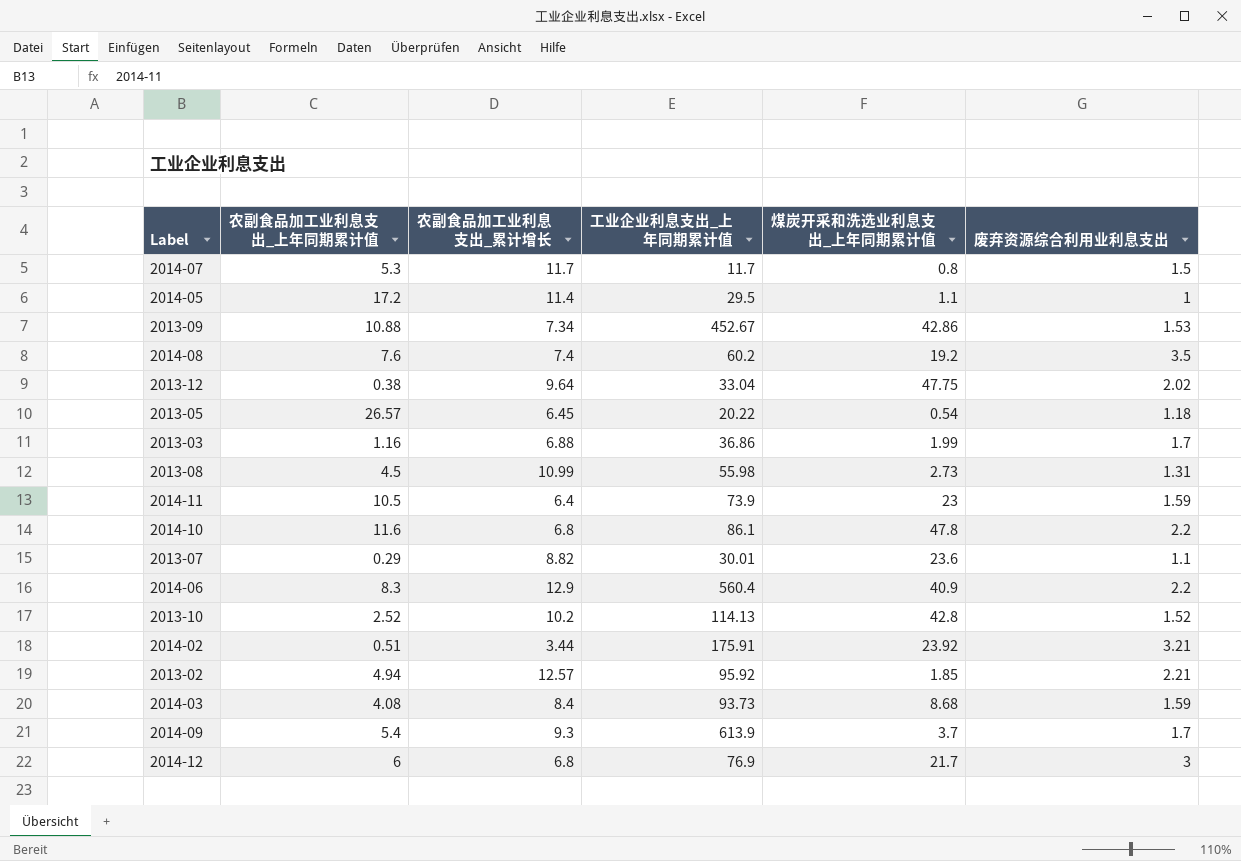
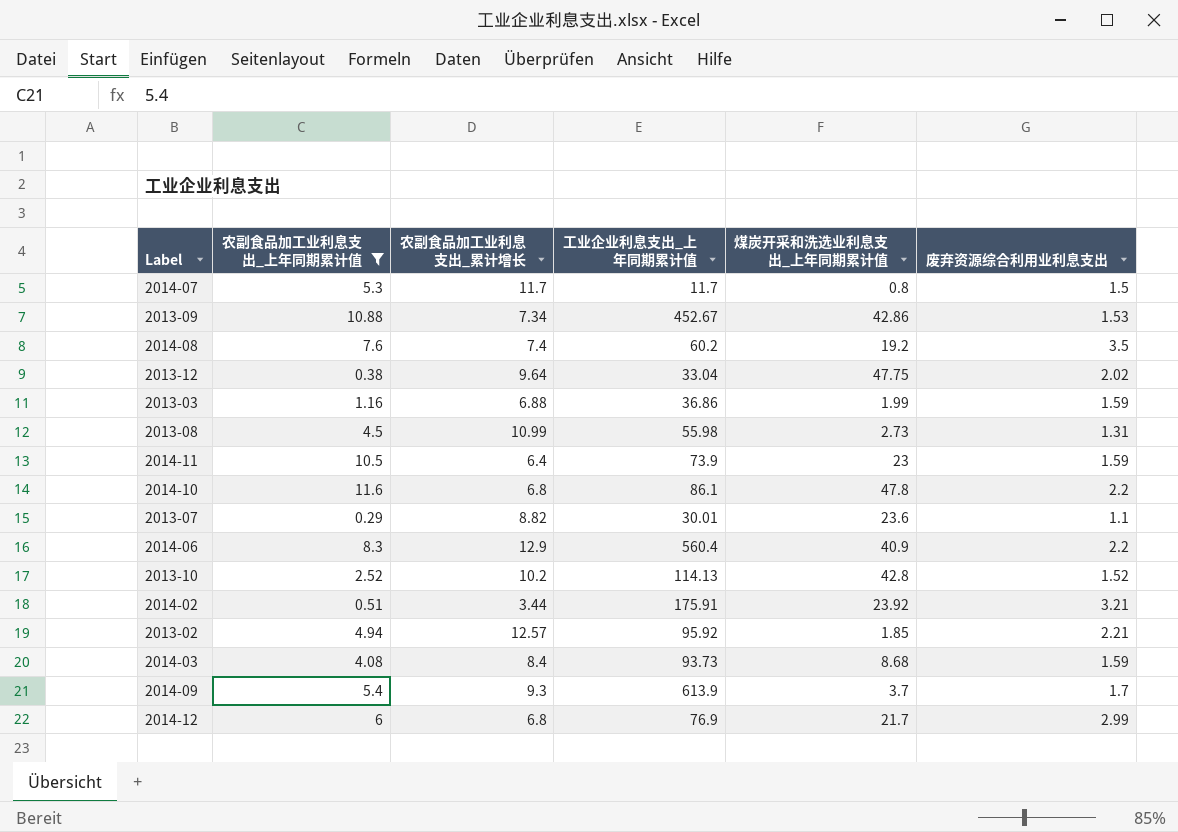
filter: none -> 农副食品加工业利息支出_上年同期累计值 <= 11.6
2013-03 | 废弃资源综合利用业利息支出: 1.7 -> 1.59
2014-12 | 废弃资源综合利用业利息支出: 3 -> 2.99

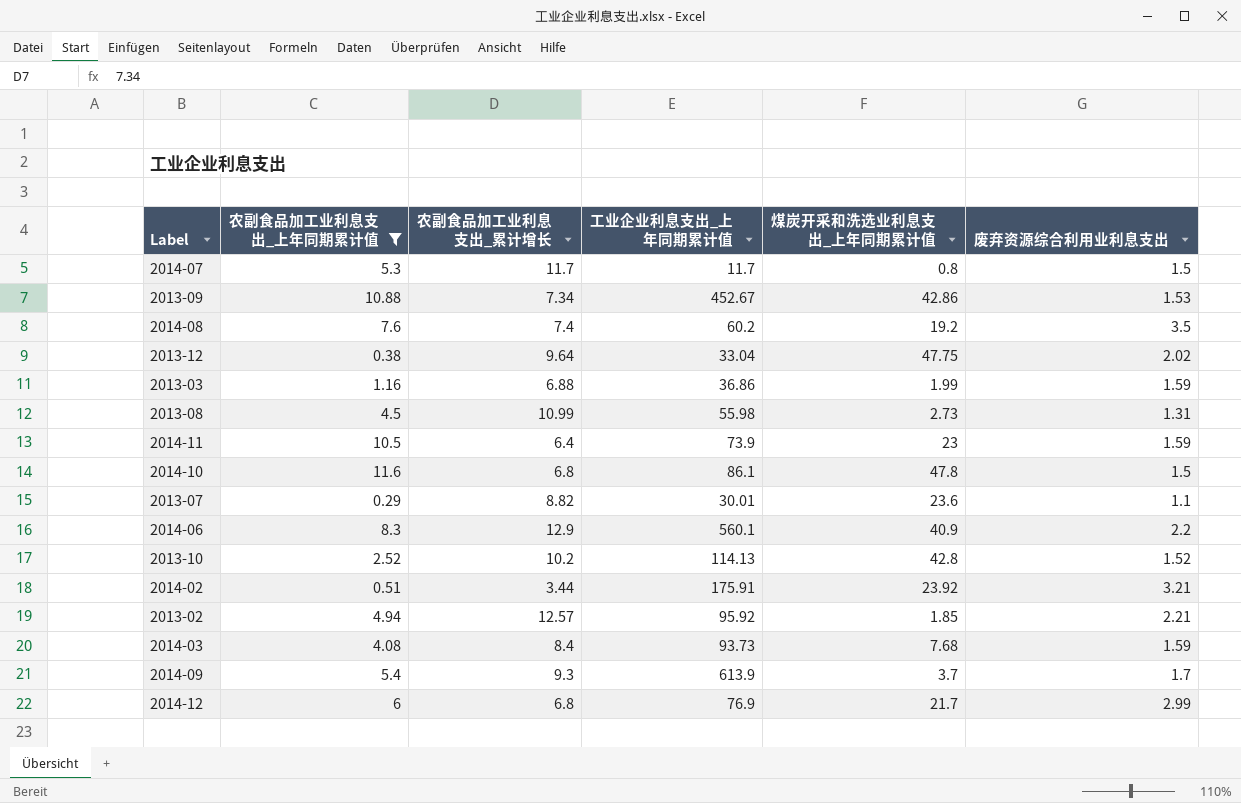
2014-10 | 废弃资源综合利用业利息支出: 2.2 -> 1.5
2014-06 | 工业企业利息支出_上年同期累计值: 560.4 -> 560.1
2014-03 | 煤炭开采和洗选业利息支出_上年同期累计值: 8.68 -> 7.68

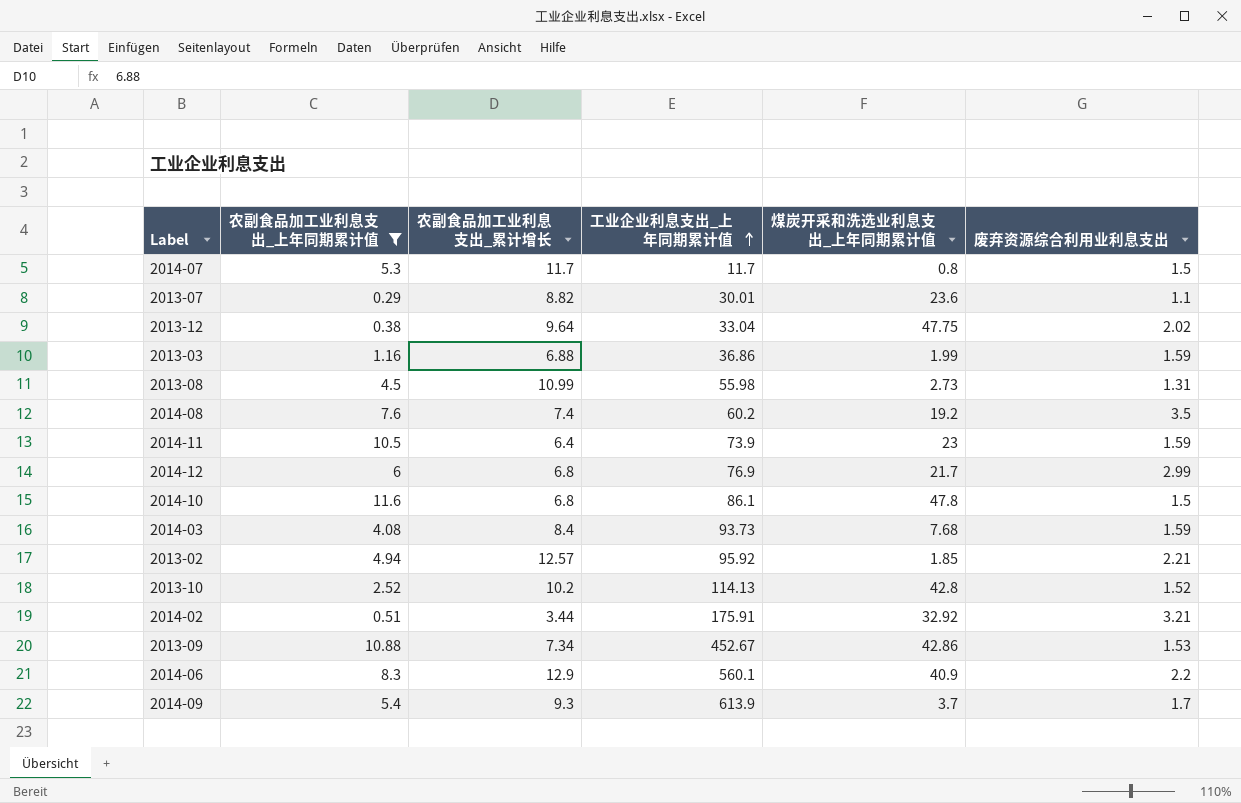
row order: none -> 工业企业利息支出_上年同期累计值 ascending
2014-02 | 煤炭开采和洗选业利息支出_上年同期累计值: 23.92 -> 32.92

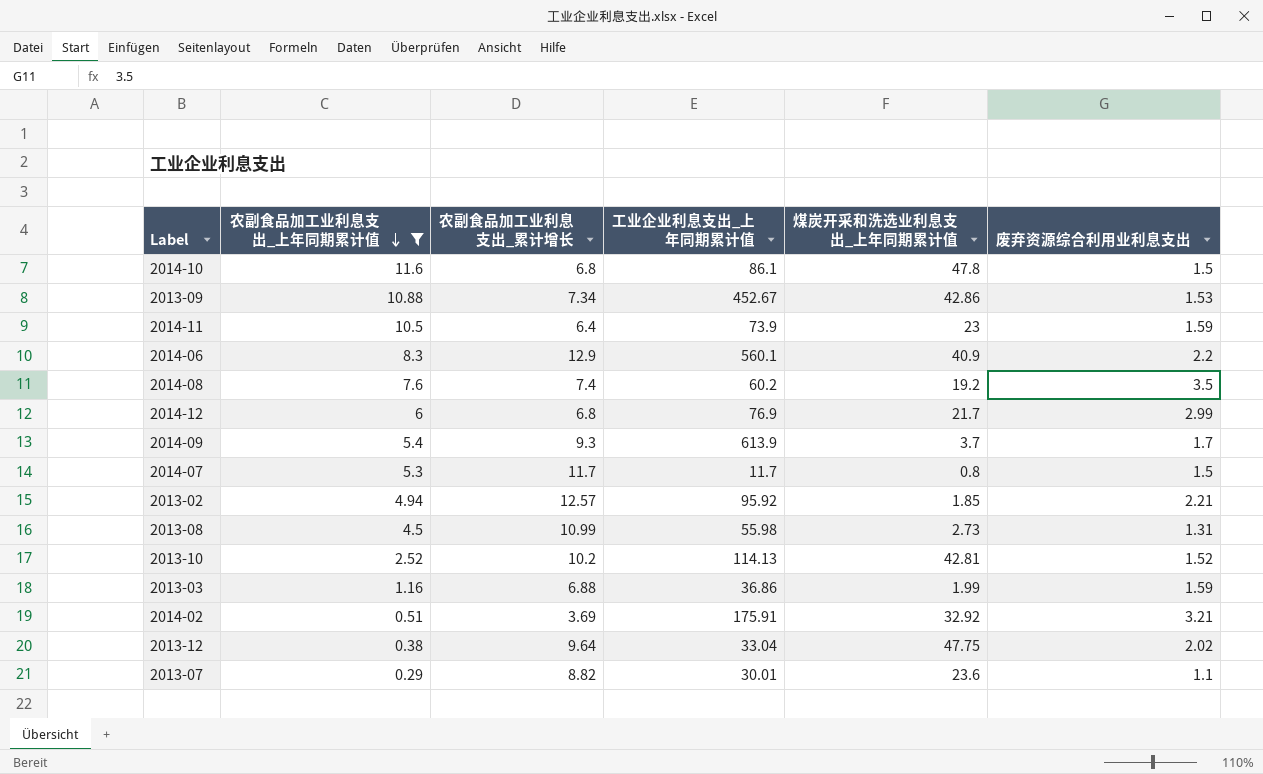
row order: 工业企业利息支出_上年同期累计值 ascending -> 农副食品加工业利息支出_上年同期累计值 descending
row 2014-03: 4.08 | 8.4 | 93.73 | 7.68 | 1.59 -> none
2013-10 | 煤炭开采和洗选业利息支出_上年同期累计值: 42.8 -> 42.81
2014-02 | 农副食品加工业利息支出_累计增长: 3.44 -> 3.69

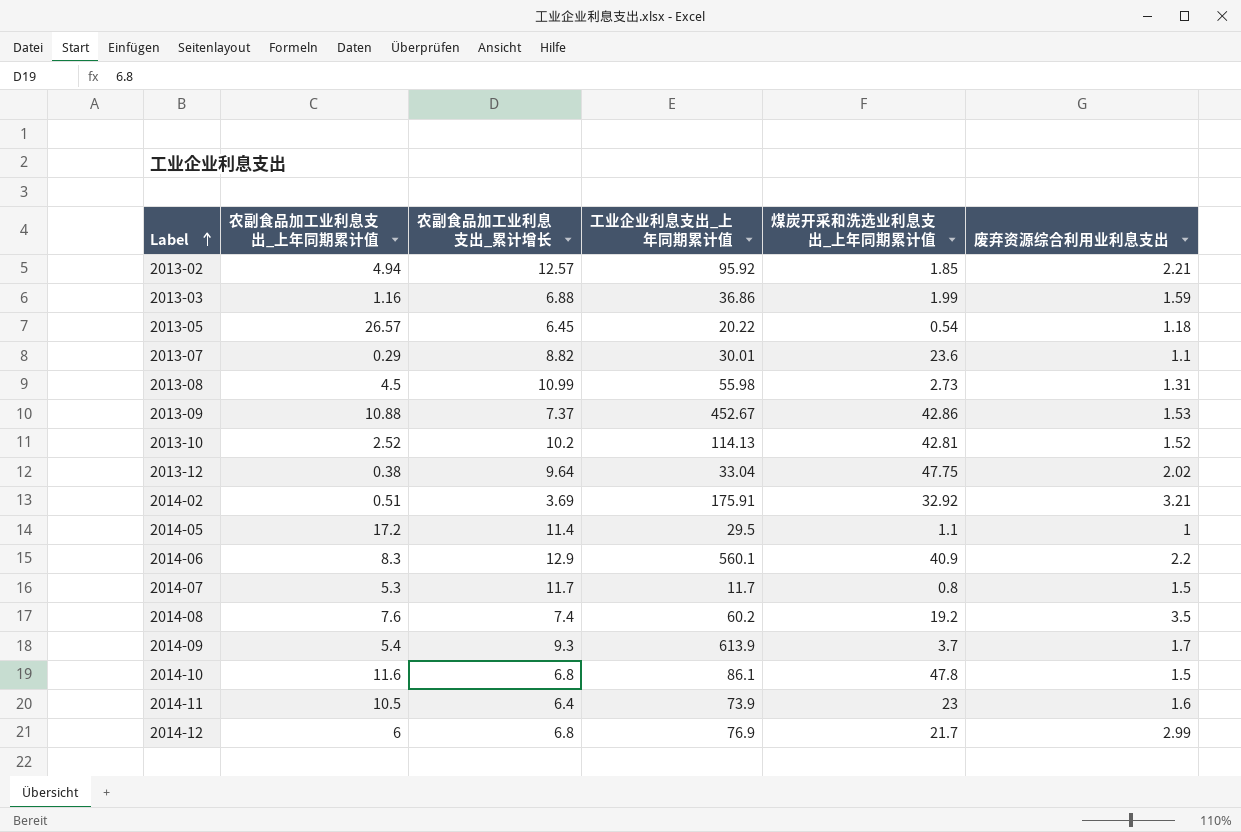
filter: 农副食品加工业利息支出_上年同期累计值 <= 11.6 -> none
row order: 农副食品加工业利息支出_上年同期累计值 descending -> Label ascending
2013-09 | 农副食品加工业利息支出_累计增长: 7.34 -> 7.37
2014-11 | 废弃资源综合利用业利息支出: 1.59 -> 1.6

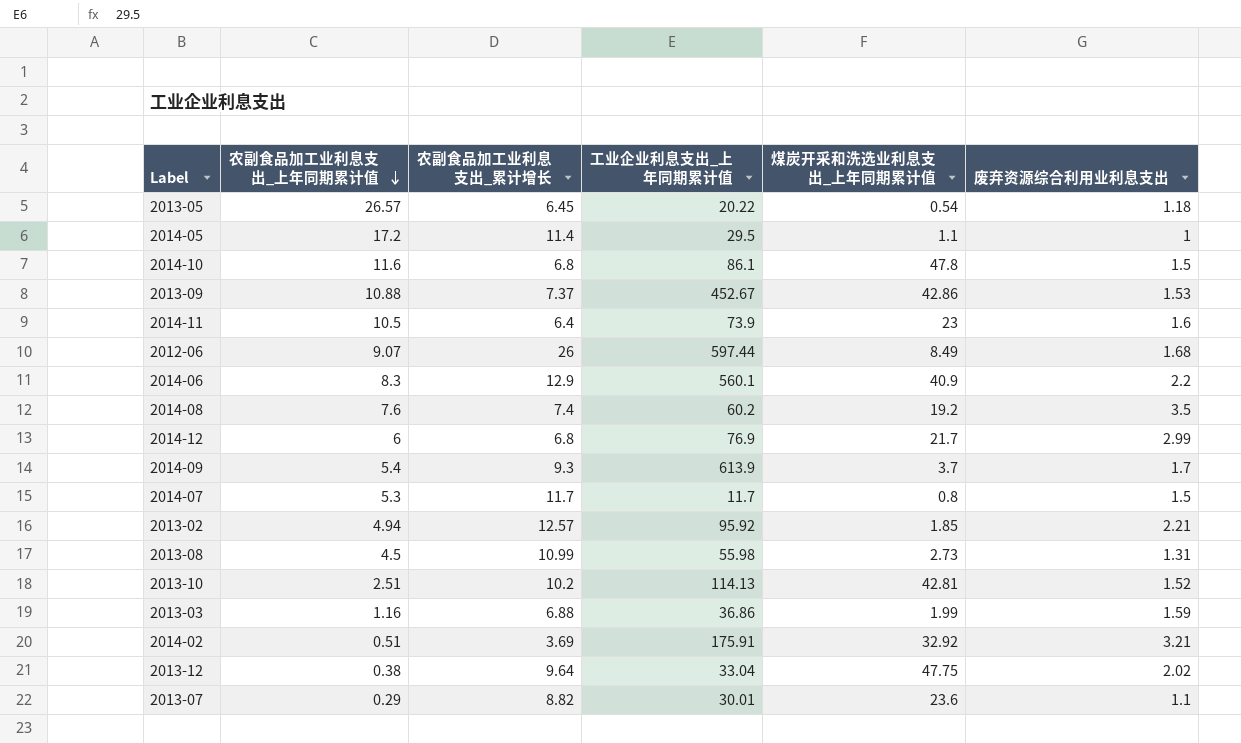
row order: Label ascending -> 农副食品加工业利息支出_上年同期累计值 descending
row 2012-06: none -> 9.07 | 26 | 597.44 | 8.49 | 1.68
2013-10 | 农副食品加工业利息支出_上年同期累计值: 2.52 -> 2.51

